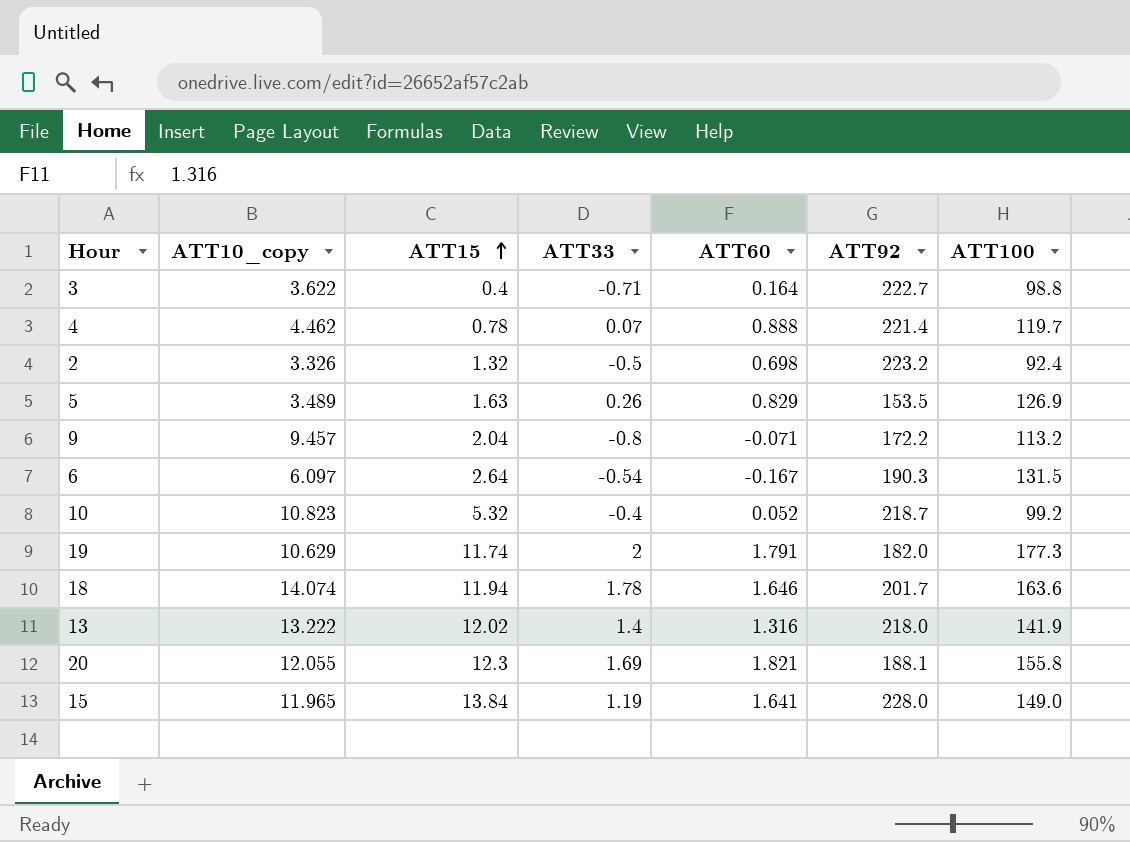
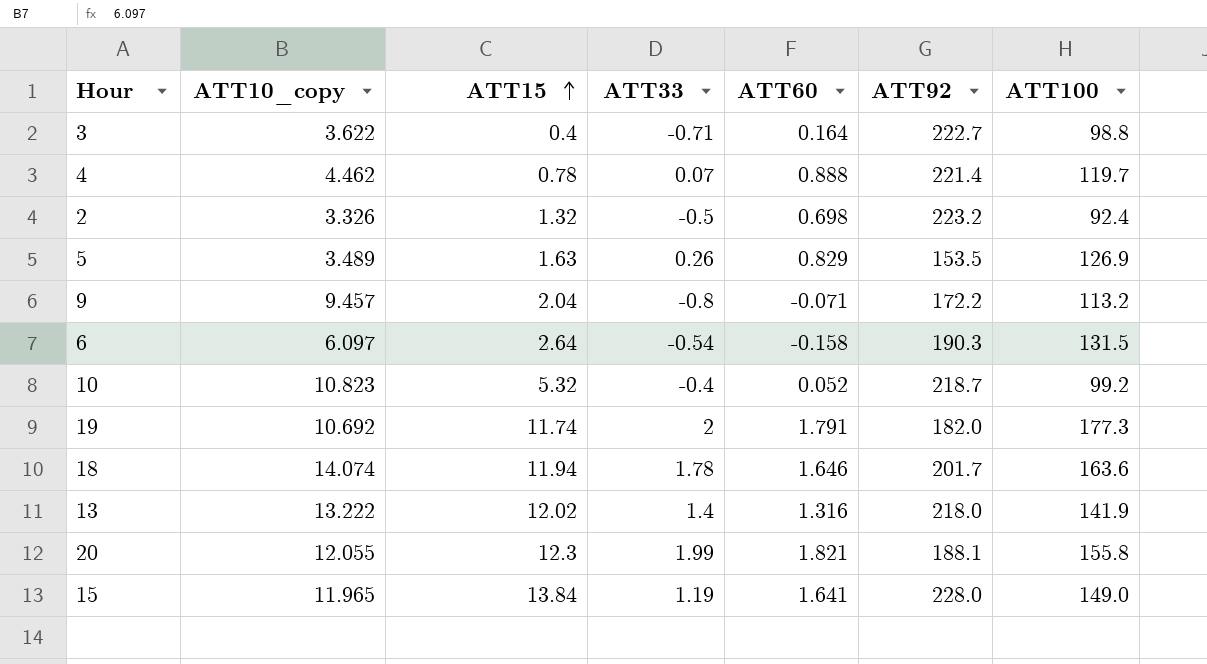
6 | ATT60: -0.167 -> -0.158
19 | ATT10_copy: 10.629 -> 10.692
20 | ATT33: 1.69 -> 1.99

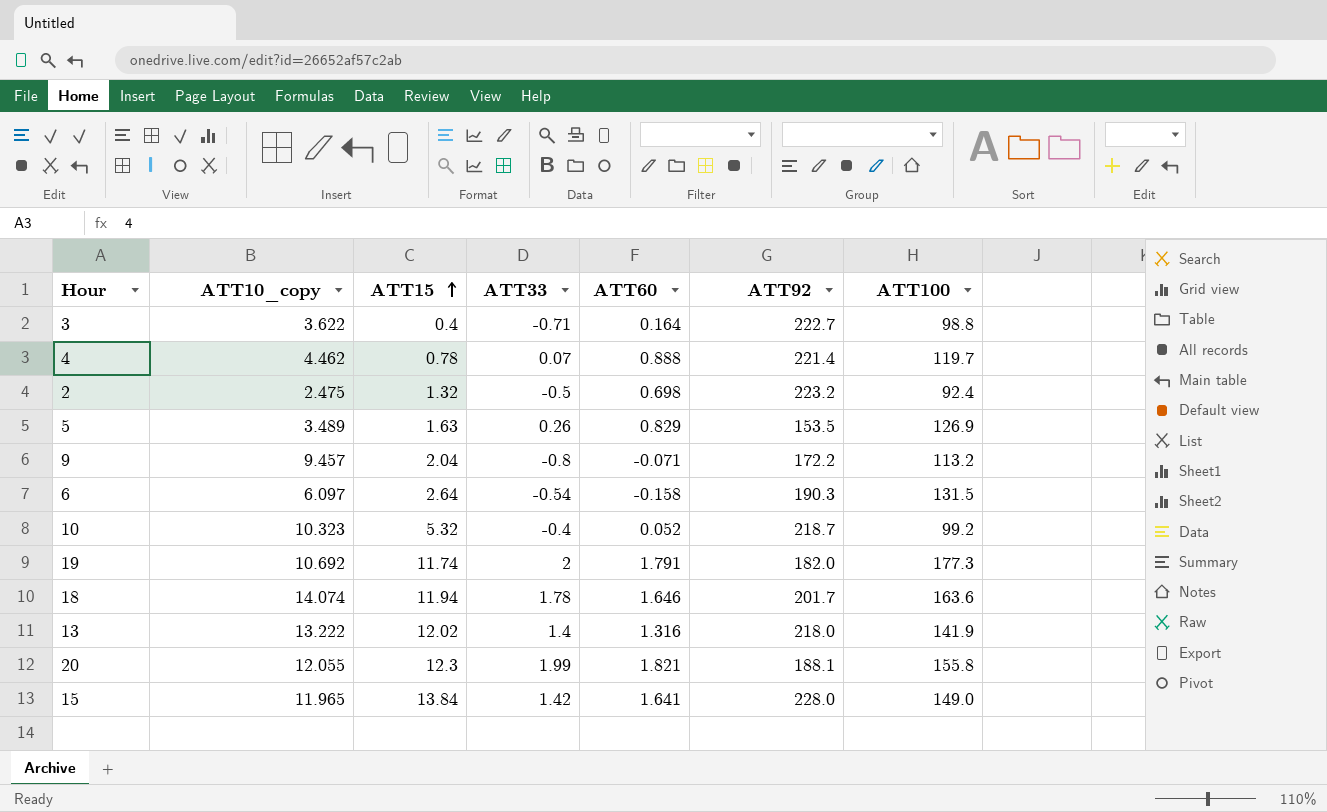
2 | ATT10_copy: 3.326 -> 2.475
10 | ATT10_copy: 10.823 -> 10.323
15 | ATT33: 1.19 -> 1.42

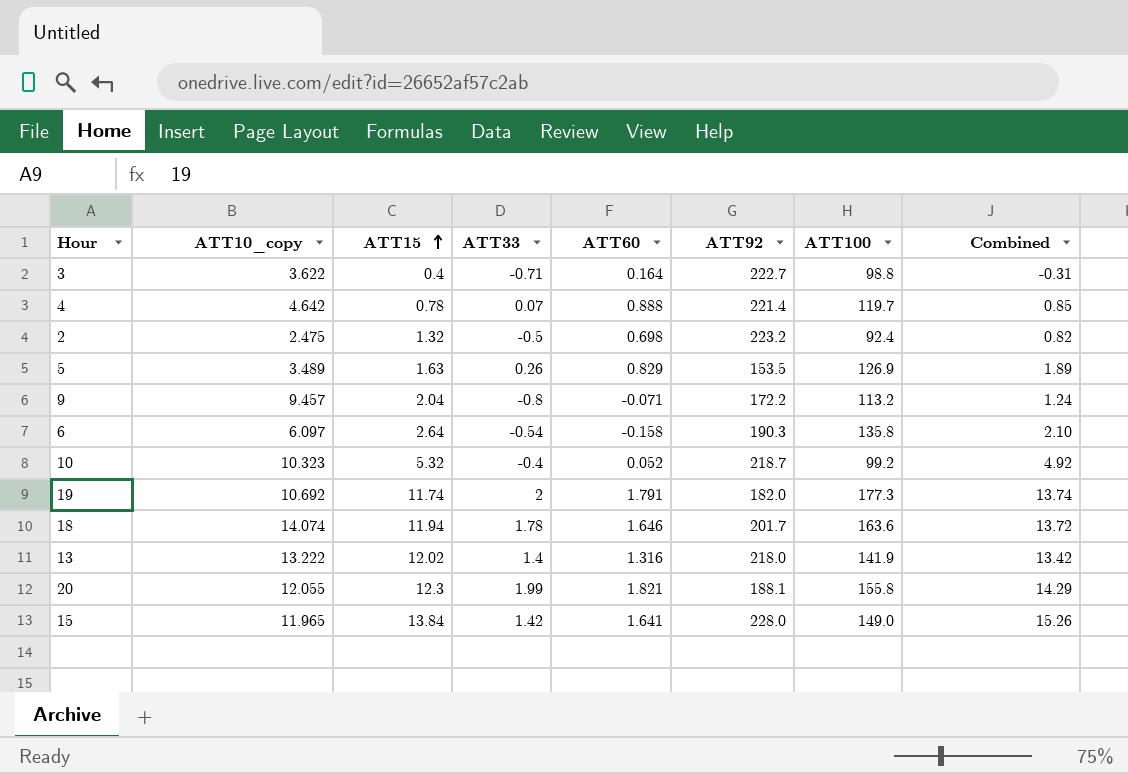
column Combined | formula: none -> [ATT15] + [ATT33]
4 | ATT10_copy: 4.462 -> 4.642
6 | ATT100: 131.5 -> 135.8

